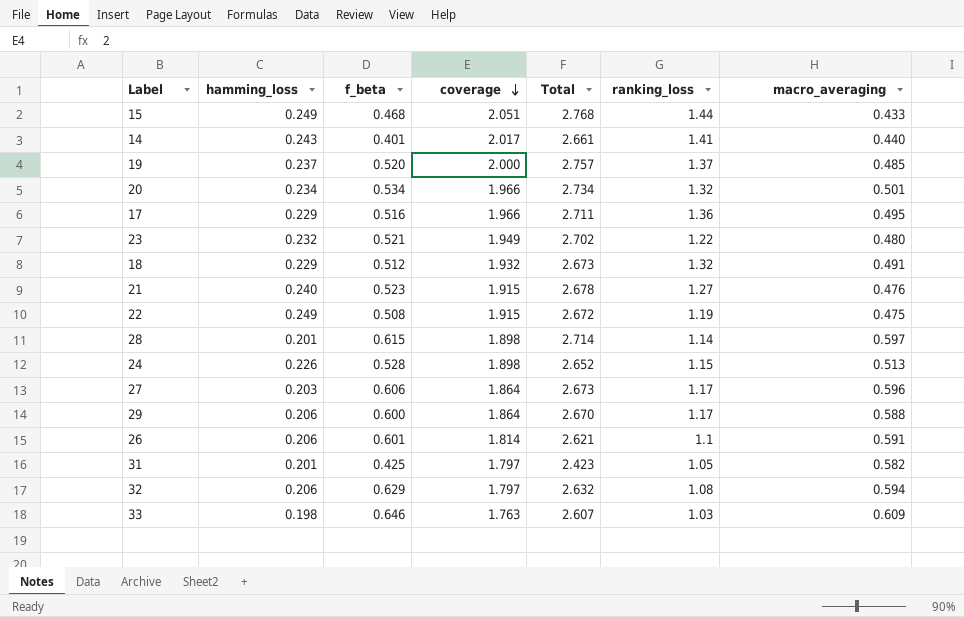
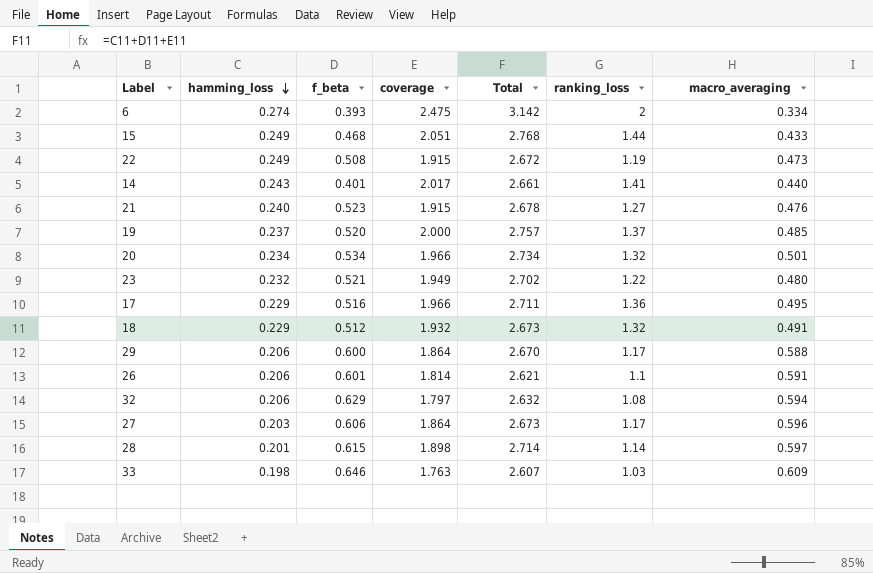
row order: coverage descending -> hamming_loss descending
row 24: 0.226 | 0.528 | 1.898 | 2.652 | 1.15 | 0.513 -> none
row 31: 0.201 | 0.425 | 1.797 | 2.423 | 1.05 | 0.582 -> none
row 6: none -> 0.274 | 0.393 | 2.475 | 3.142 | 2 | 0.334
22 | macro_averaging: 0.475 -> 0.473

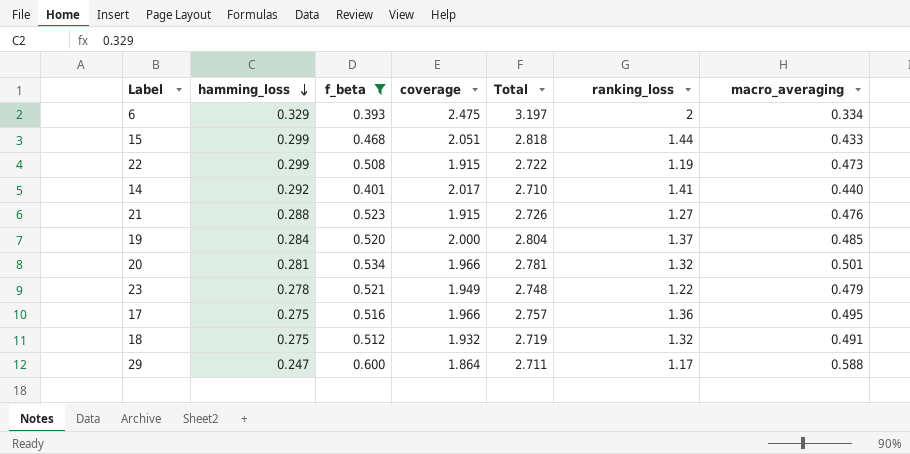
filter: none -> f_beta <= 0.600
6 | hamming_loss: 0.274 -> 0.329
6 | Total: 3.142 -> 3.197
15 | hamming_loss: 0.249 -> 0.299
15 | Total: 2.768 -> 2.818
22 | hamming_loss: 0.249 -> 0.299
22 | Total: 2.672 -> 2.722
14 | hamming_loss: 0.243 -> 0.292
14 | Total: 2.661 -> 2.710
21 | hamming_loss: 0.240 -> 0.288
21 | Total: 2.678 -> 2.726
19 | hamming_loss: 0.237 -> 0.284
19 | Total: 2.757 -> 2.804
20 | hamming_loss: 0.234 -> 0.281
20 | Total: 2.734 -> 2.781
23 | hamming_loss: 0.232 -> 0.278
23 | Total: 2.702 -> 2.748
23 | macro_averaging: 0.480 -> 0.479
17 | hamming_loss: 0.229 -> 0.275
17 | Total: 2.711 -> 2.757
18 | hamming_loss: 0.229 -> 0.275
18 | Total: 2.673 -> 2.719
29 | hamming_loss: 0.206 -> 0.247
29 | Total: 2.670 -> 2.711

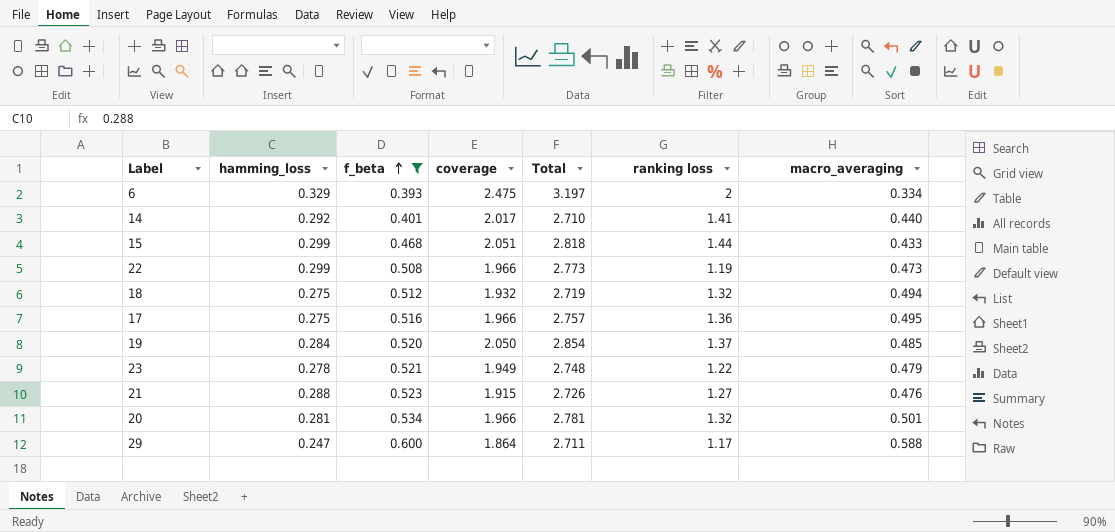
row order: hamming_loss descending -> f_beta ascending
column name: ranking_loss -> ranking loss
22 | coverage: 1.915 -> 1.966
22 | Total: 2.722 -> 2.773
18 | macro_averaging: 0.491 -> 0.494
19 | coverage: 2.000 -> 2.050
19 | Total: 2.804 -> 2.854

